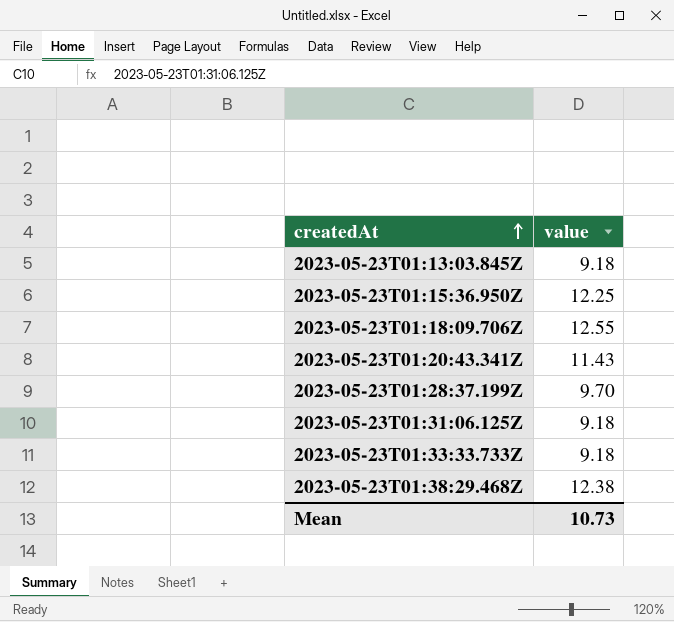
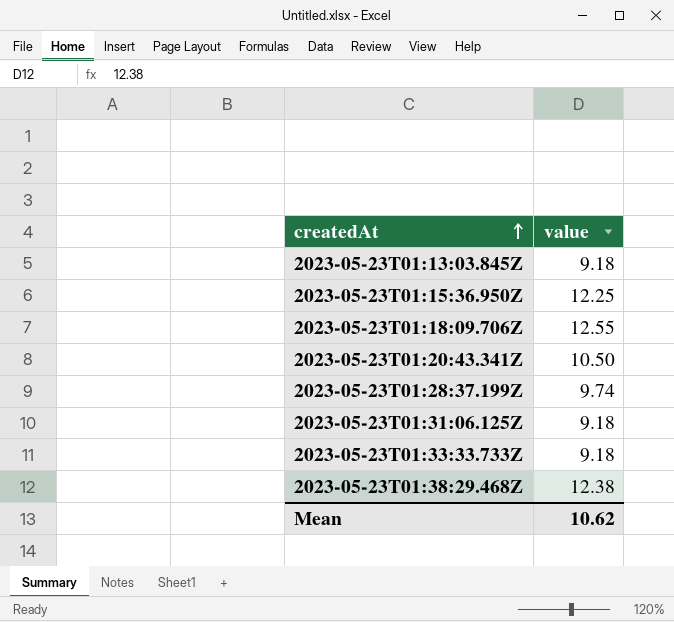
2023-05-23T01:20:43.341Z | value: 11.43 -> 10.50
2023-05-23T01:28:37.199Z | value: 9.70 -> 9.74
Mean | value: 10.73 -> 10.62

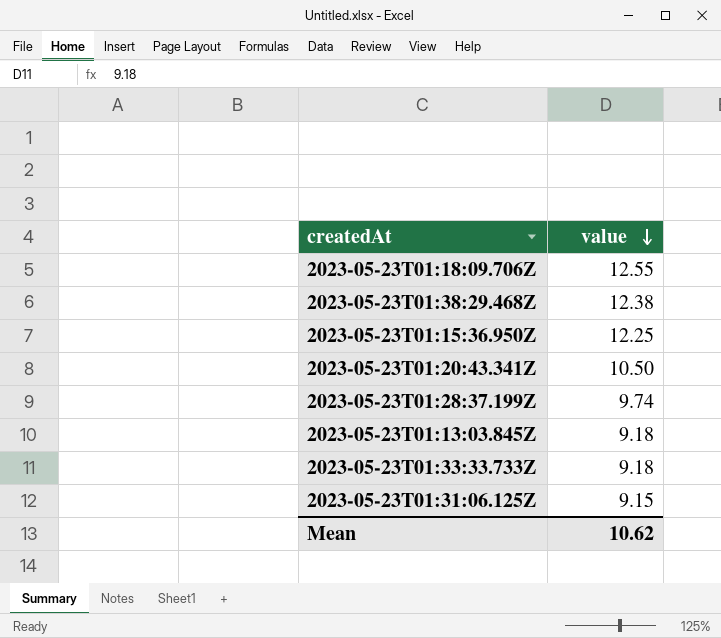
row order: createdAt ascending -> value descending
2023-05-23T01:31:06.125Z | value: 9.18 -> 9.15

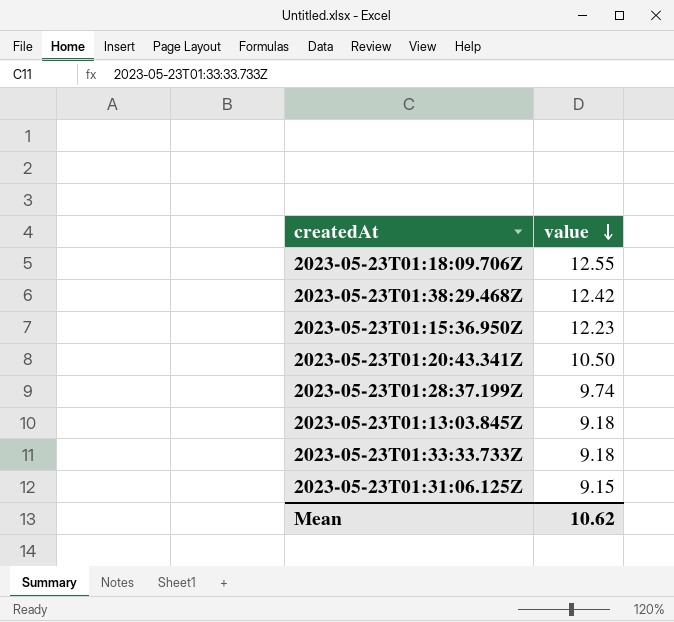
2023-05-23T01:38:29.468Z | value: 12.38 -> 12.42
2023-05-23T01:15:36.950Z | value: 12.25 -> 12.23

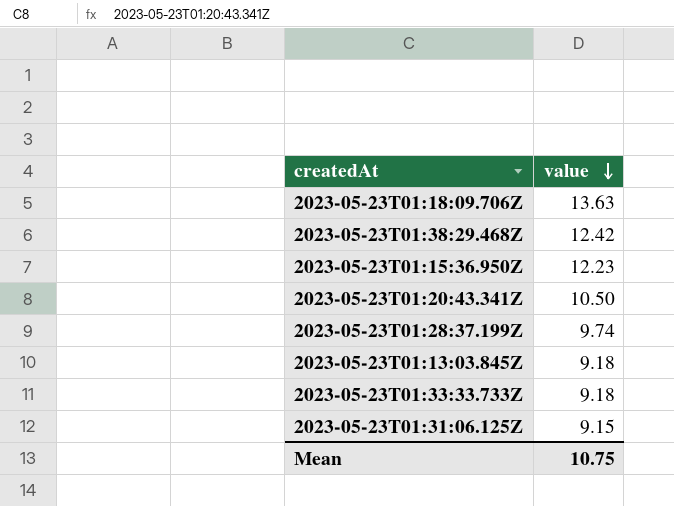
2023-05-23T01:18:09.706Z | value: 12.55 -> 13.63
Mean | value: 10.62 -> 10.75

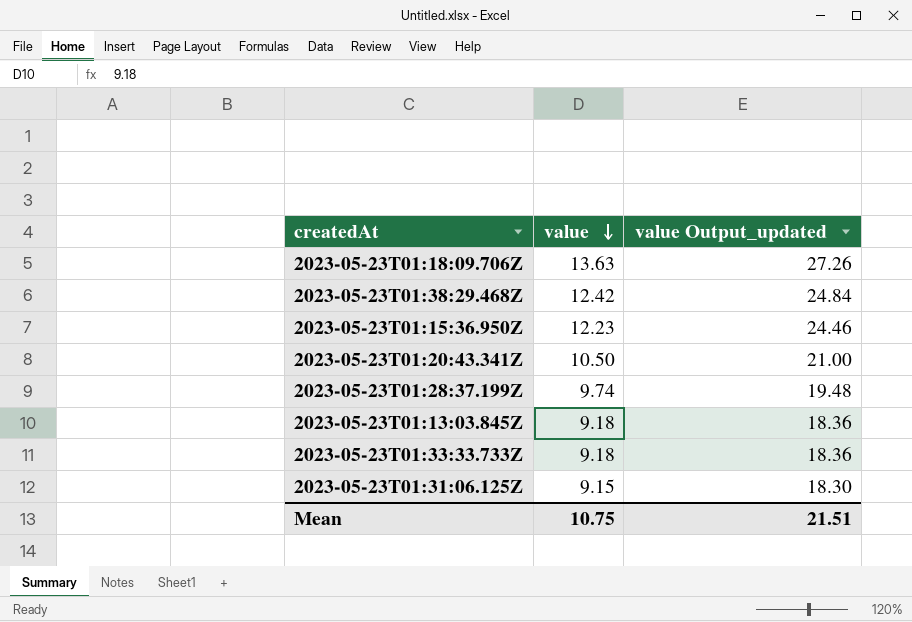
column value Output_updated | formula: none -> [value] * 2

